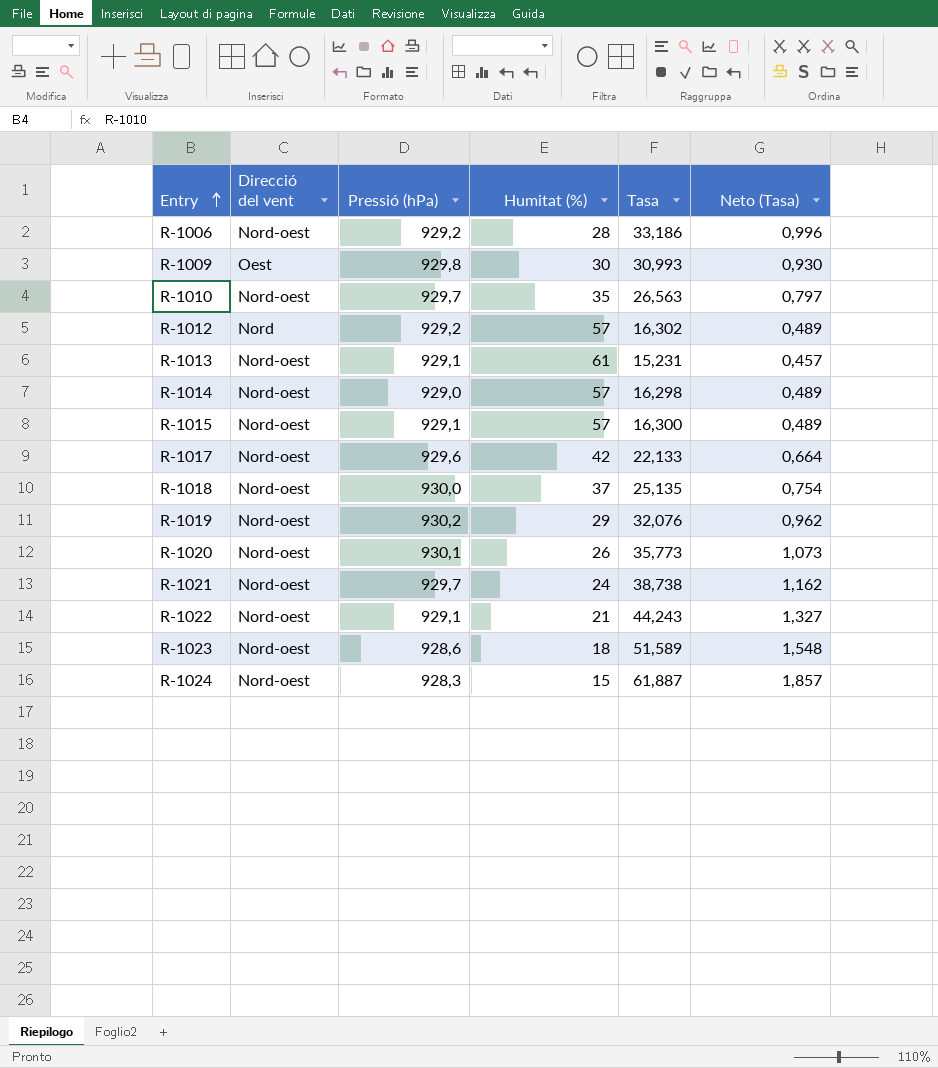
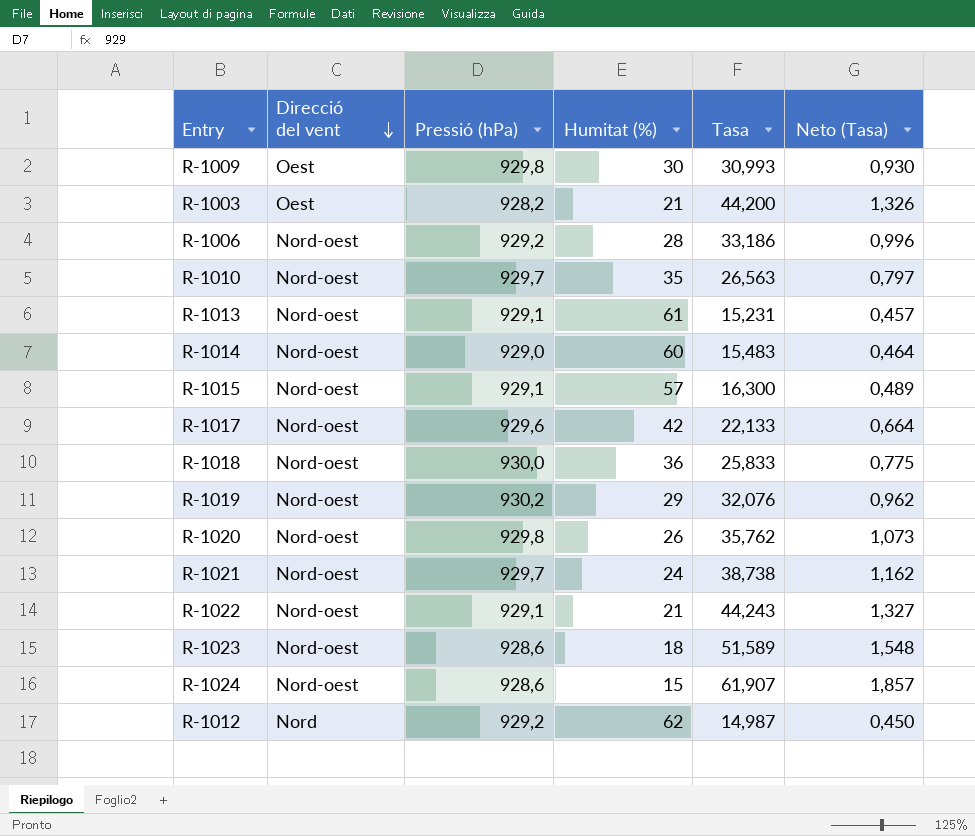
row order: Entry ascending -> Direcció del vent descending
row R-1003: none -> Oest | 928,2 | 21 | 44,200 | 1,326
R-1014 | Humitat (%): 57 -> 60
R-1014 | Tasa: 16,298 -> 15,483
R-1014 | Neto (Tasa): 0,489 -> 0,464
R-1018 | Humitat (%): 37 -> 36
R-1018 | Tasa: 25,135 -> 25,833
R-1018 | Neto (Tasa): 0,754 -> 0,775
R-1020 | Pressió (hPa): 930,1 -> 929,8
R-1020 | Tasa: 35,773 -> 35,762
R-1024 | Pressió (hPa): 928,3 -> 928,6
R-1024 | Tasa: 61,887 -> 61,907
R-1012 | Humitat (%): 57 -> 62
R-1012 | Tasa: 16,302 -> 14,987
R-1012 | Neto (Tasa): 0,489 -> 0,450

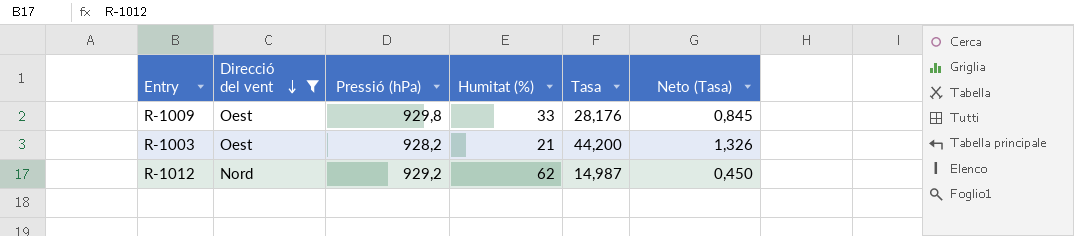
filter: none -> Direcció del vent != Nord-oest
R-1009 | Humitat (%): 30 -> 33
R-1009 | Tasa: 30,993 -> 28,176
R-1009 | Neto (Tasa): 0,930 -> 0,845

